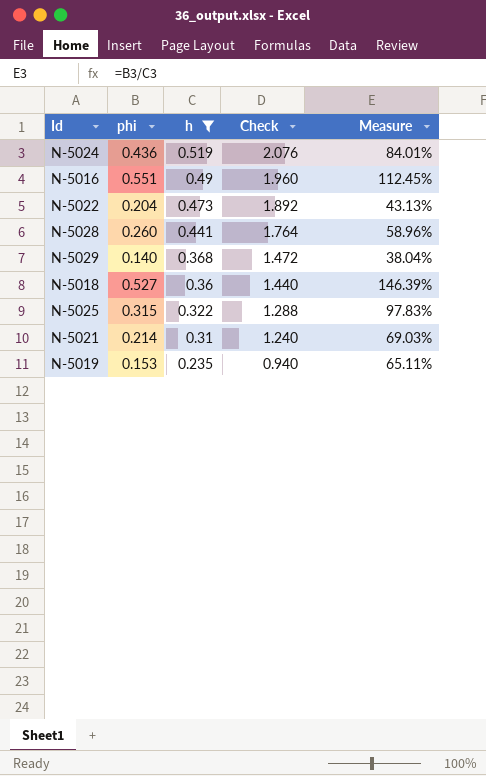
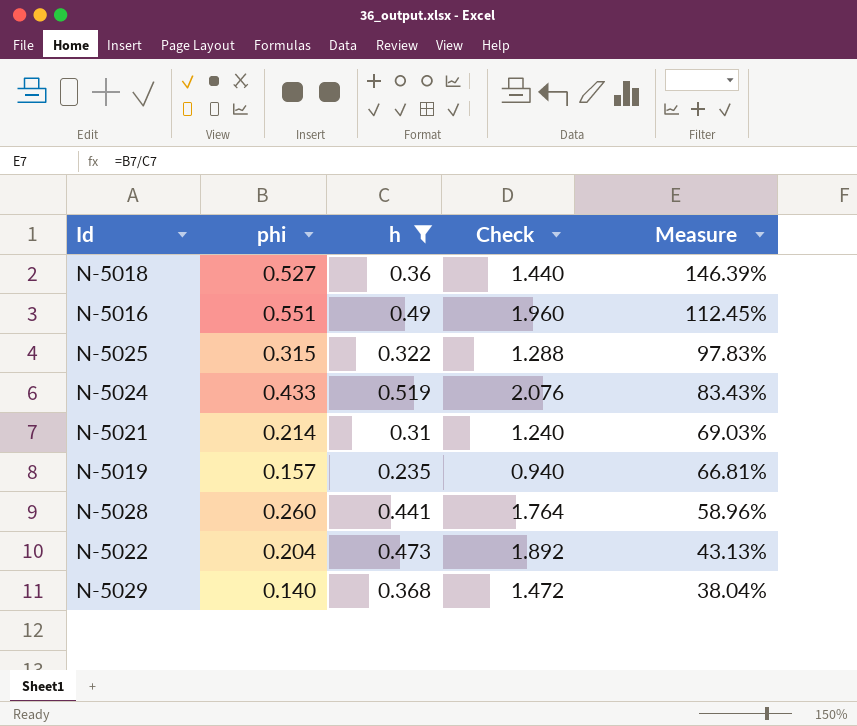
row order: h descending -> Measure descending
N-5024 | phi: 0.436 -> 0.433
N-5024 | Measure: 84.01% -> 83.43%
N-5019 | phi: 0.153 -> 0.157
N-5019 | Measure: 65.11% -> 66.81%

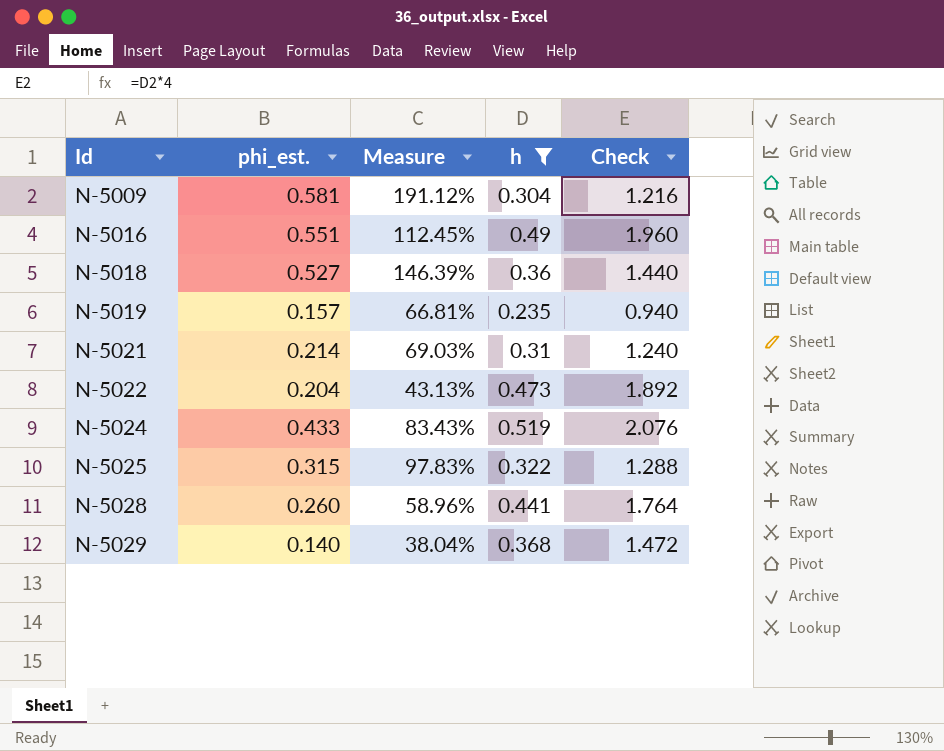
row order: Measure descending -> Id ascending
column name: phi -> phi_est.
column Measure | position: 5 -> 3
row N-5009: none -> 0.581 | 191.12% | 0.304 | 1.216

